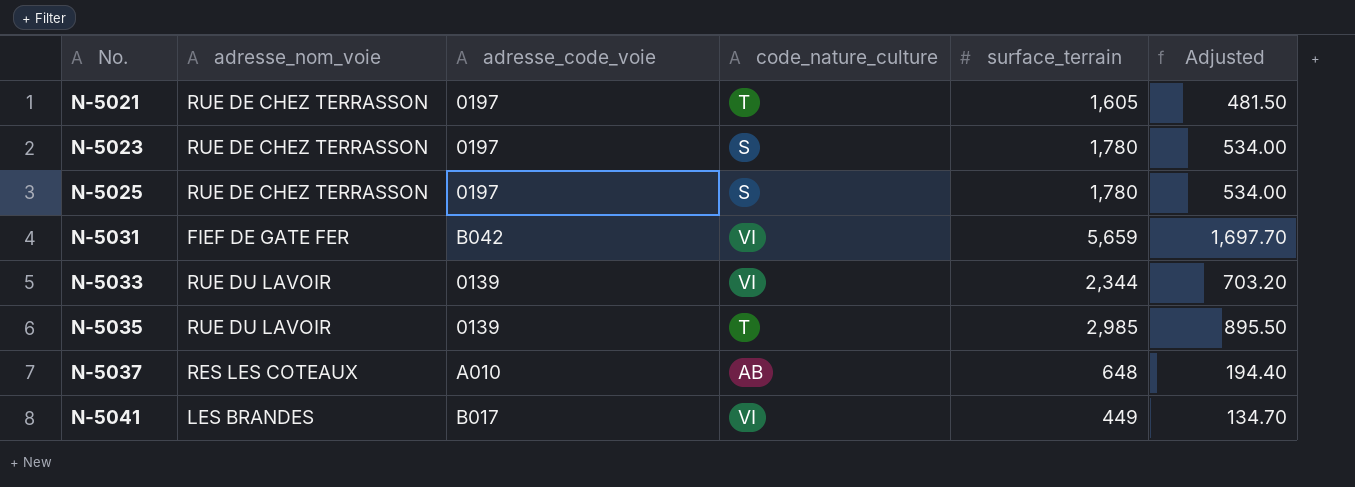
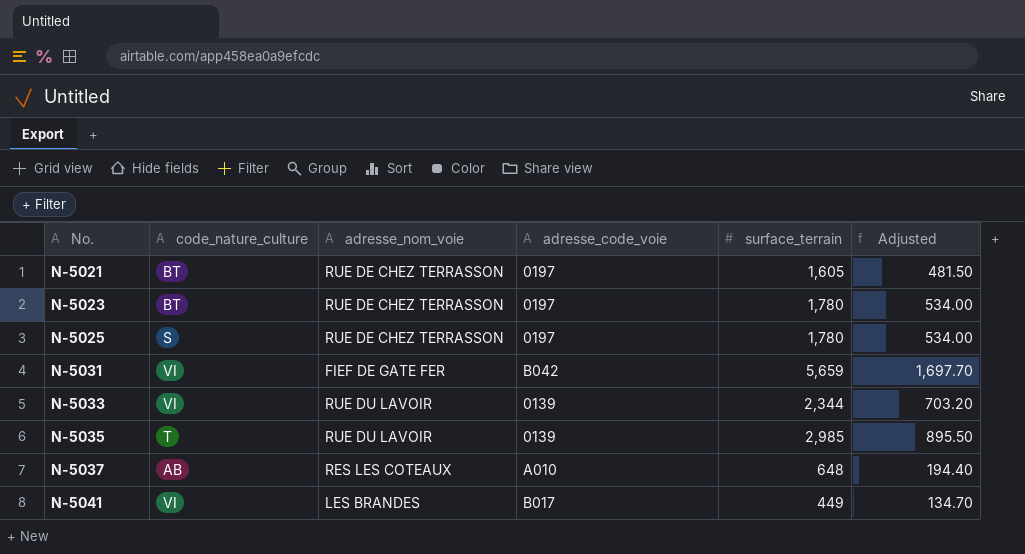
column code_nature_culture | position: 4 -> 2
N-5021 | code_nature_culture: T -> BT
N-5023 | code_nature_culture: S -> BT

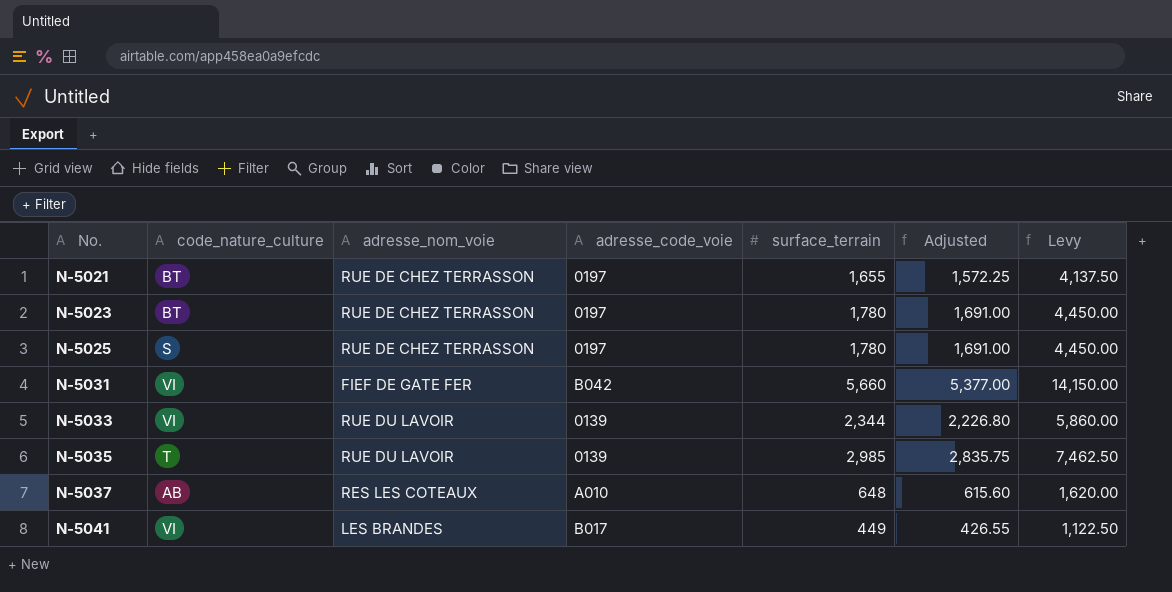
column Adjusted | formula: [surface_terrain] * 0.3 -> [surface_terrain] * 0.95
column Levy | formula: none -> [surface_terrain] * 2.5
N-5021 | surface_terrain: 1,605 -> 1,655
N-5031 | surface_terrain: 5,659 -> 5,660

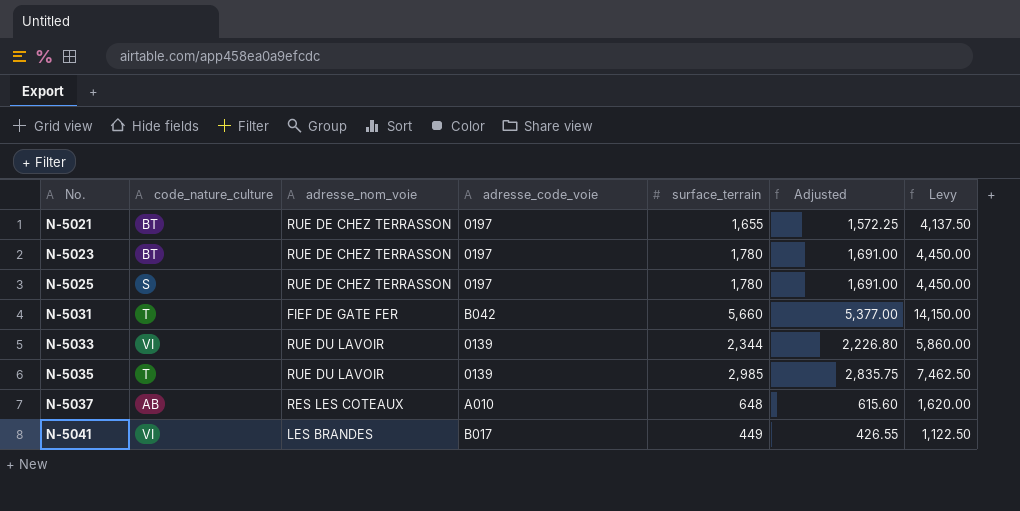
N-5031 | code_nature_culture: VI -> T

